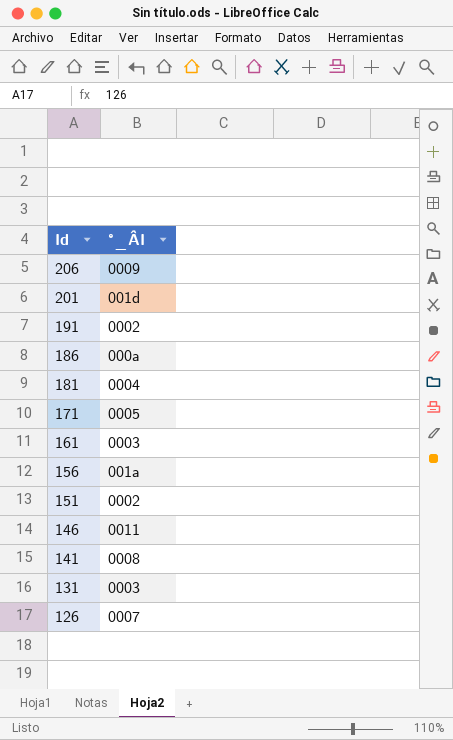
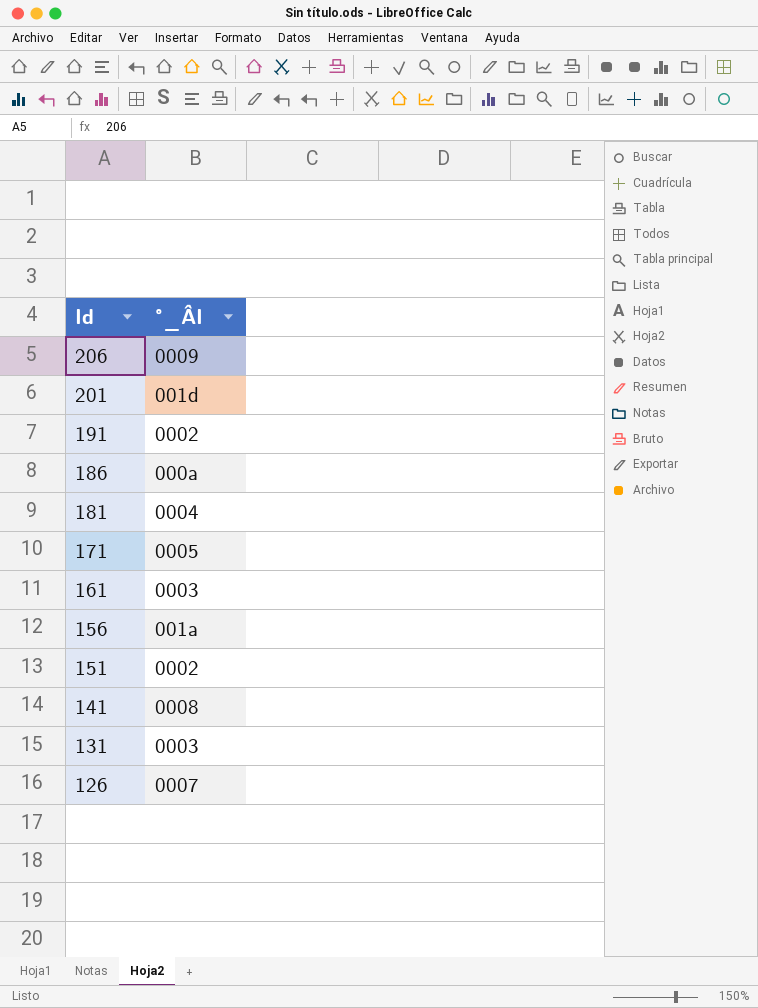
row 146: 0011 -> none

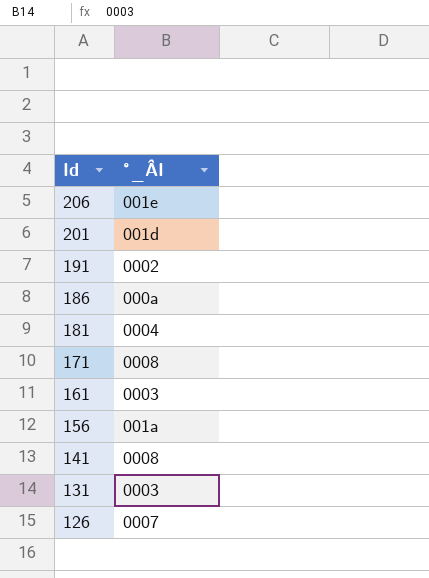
row 151: 0002 -> none
206 | °_ÂI: 0009 -> 001e
171 | °_ÂI: 0005 -> 0008

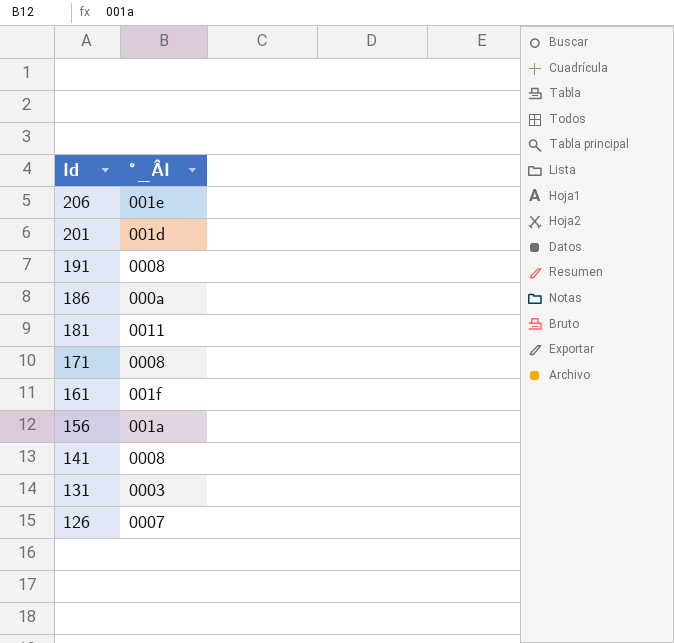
191 | °_ÂI: 0002 -> 0008
181 | °_ÂI: 0004 -> 0011
161 | °_ÂI: 0003 -> 001f

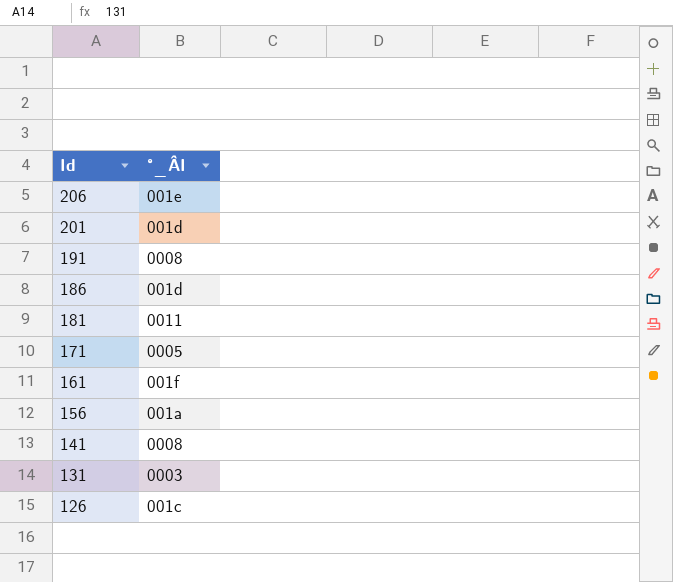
186 | °_ÂI: 000a -> 001d
171 | °_ÂI: 0008 -> 0005
126 | °_ÂI: 0007 -> 001c

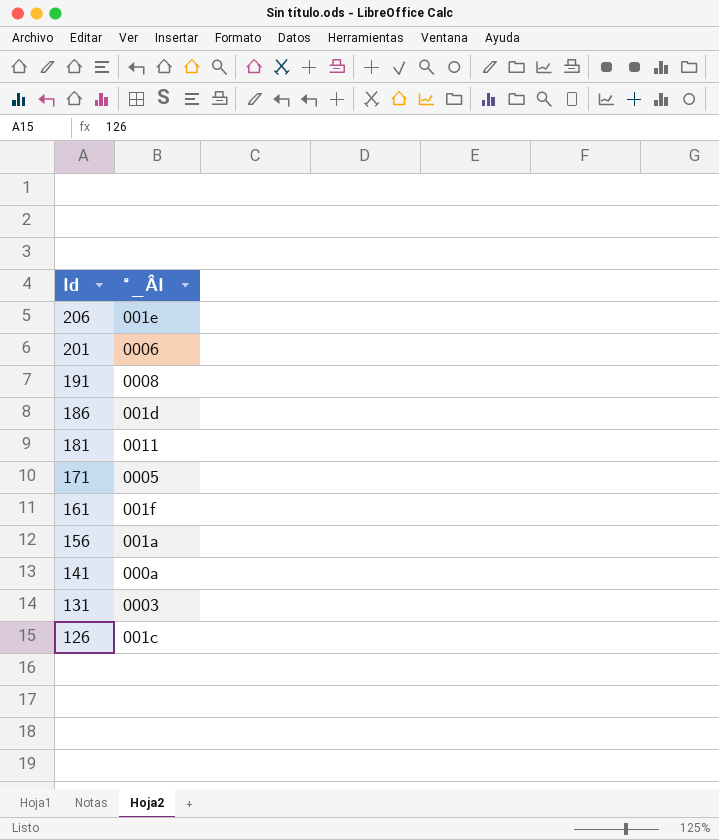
201 | °_ÂI: 001d -> 0006
141 | °_ÂI: 0008 -> 000a

